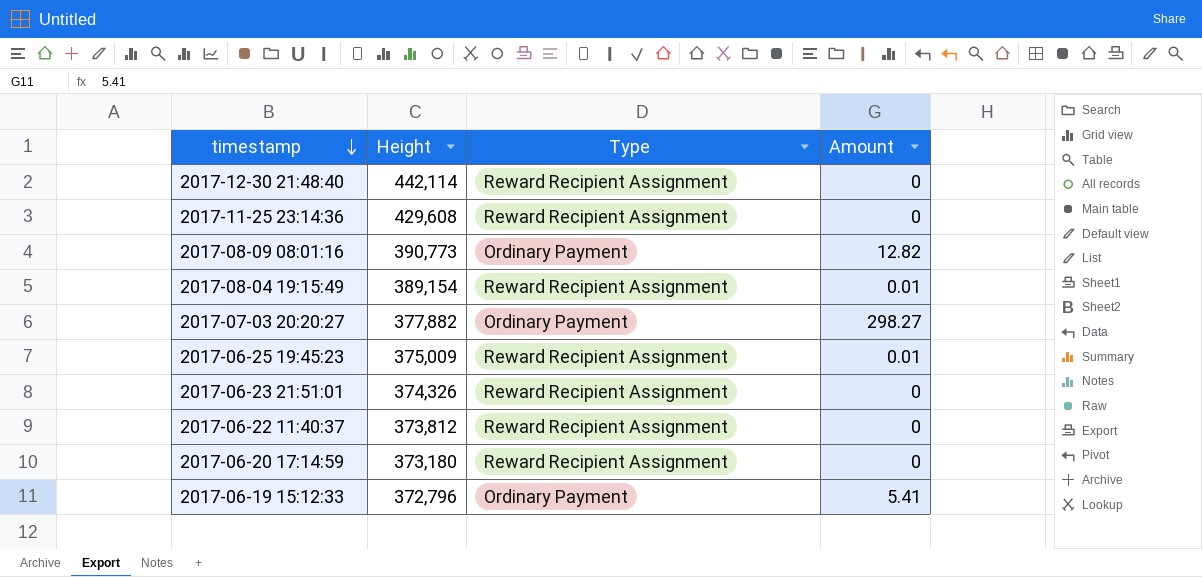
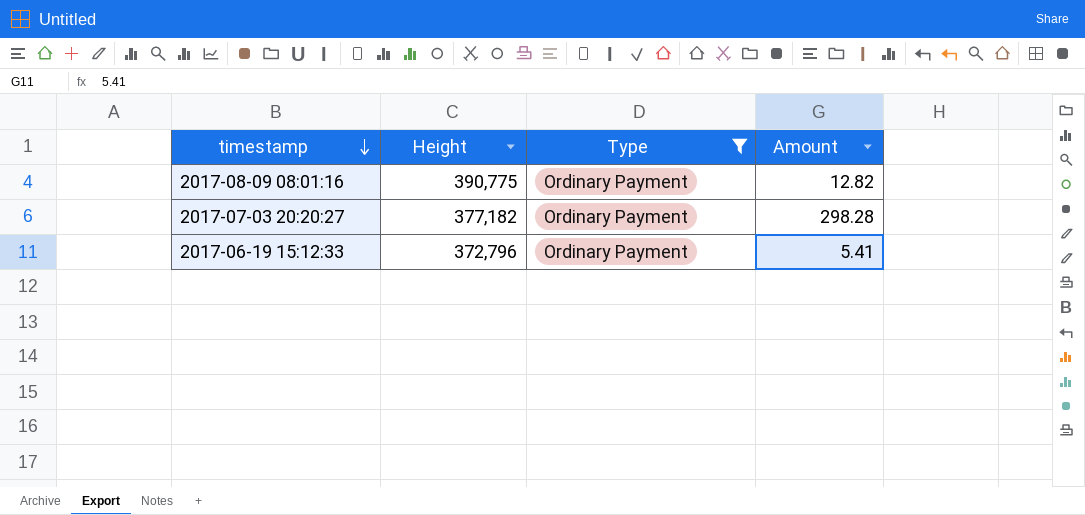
filter: none -> Type = Ordinary Payment
2017-08-09 08:01:16 | Height: 390,773 -> 390,775
2017-07-03 20:20:27 | Height: 377,882 -> 377,182
2017-07-03 20:20:27 | Amount: 298.27 -> 298.28

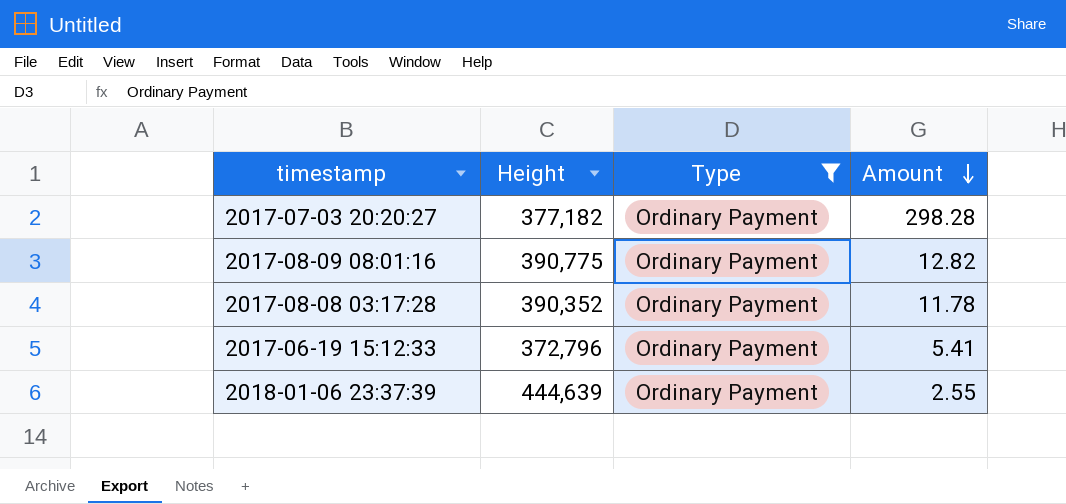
row order: timestamp descending -> Amount descending
row 2017-08-08 03:17:28: none -> 390,352 | Ordinary Payment | 11.78
row 2018-01-06 23:37:39: none -> 444,639 | Ordinary Payment | 2.55

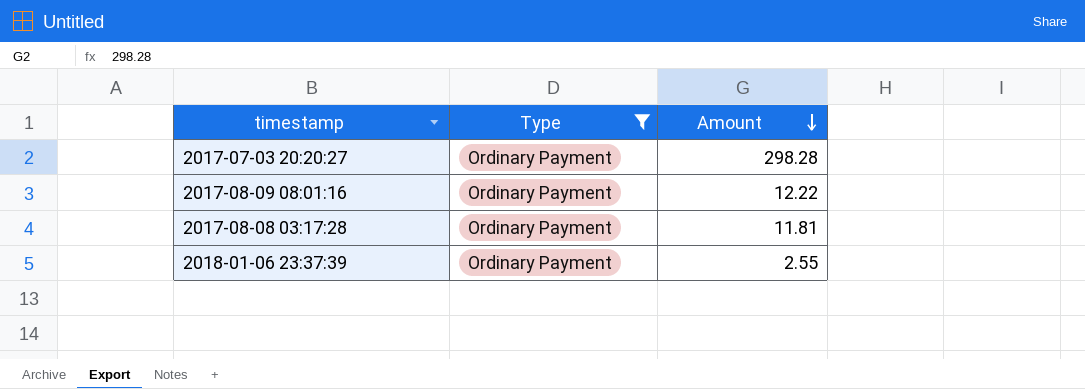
column Height | position: 2 -> none
row 2017-06-19 15:12:33: 372,796 | Ordinary Payment | 5.41 -> none
2017-08-09 08:01:16 | Amount: 12.82 -> 12.22
2017-08-08 03:17:28 | Amount: 11.78 -> 11.81

